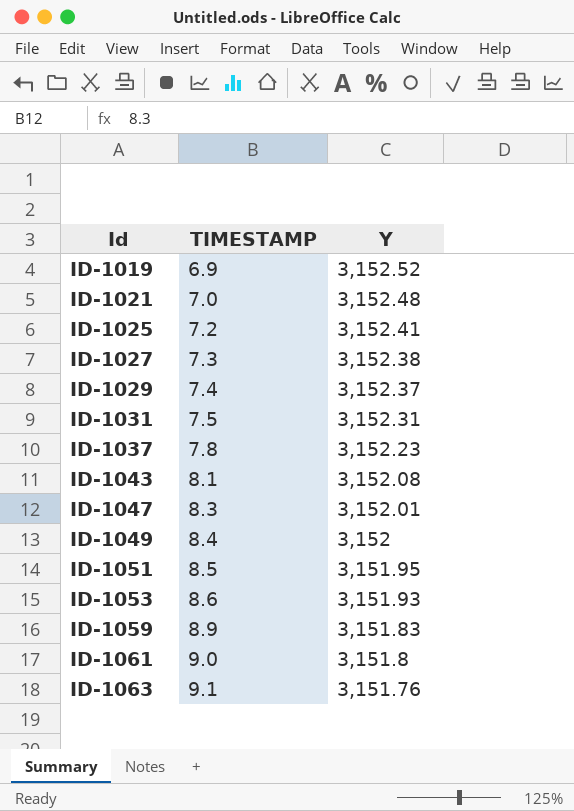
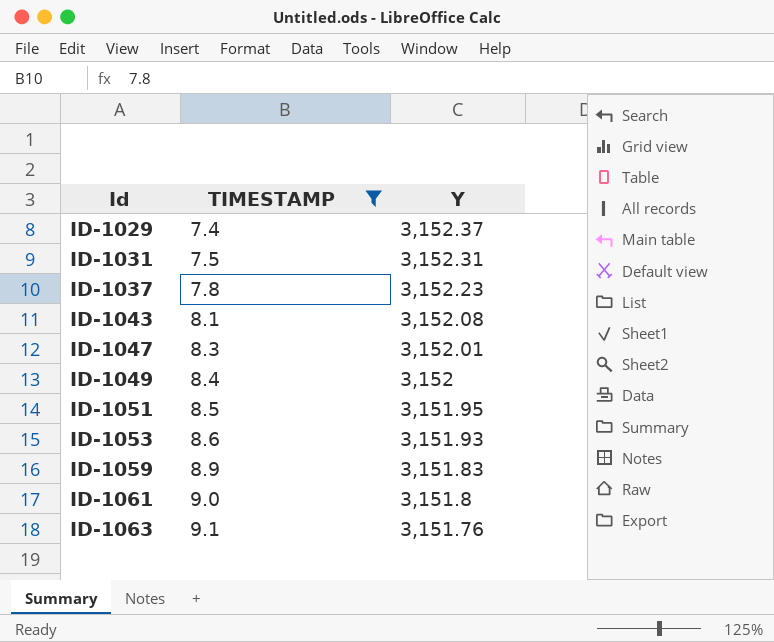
filter: none -> TIMESTAMP >= 7.4

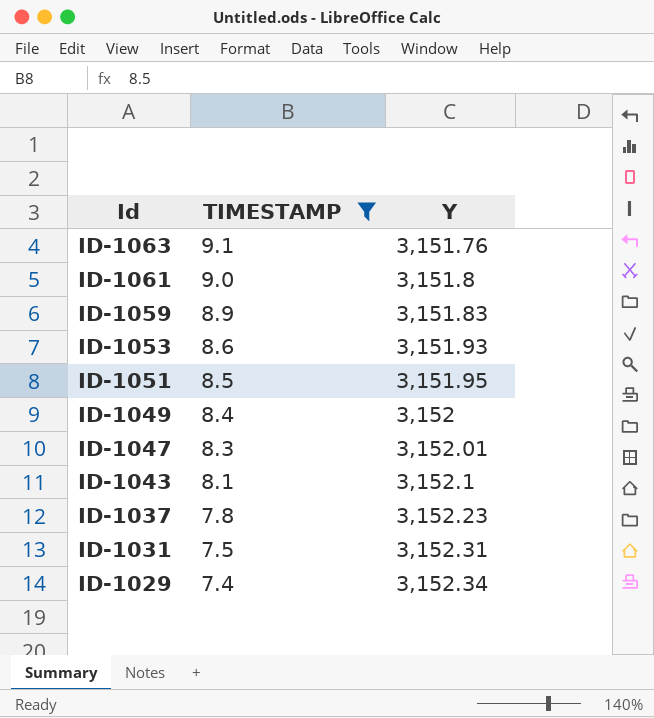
row order: Id ascending -> Id descending
ID-1043 | Y: 3,152.08 -> 3,152.1
ID-1029 | Y: 3,152.37 -> 3,152.34

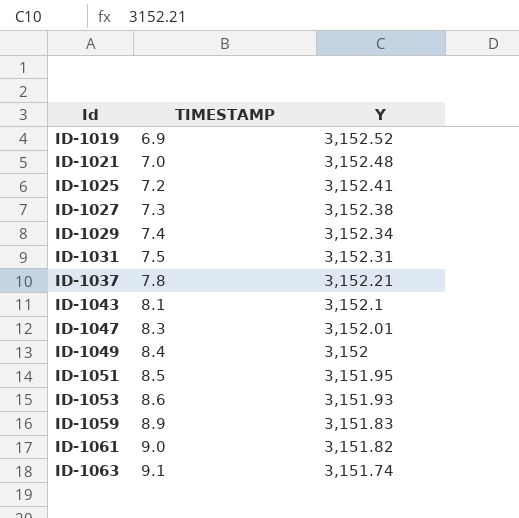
filter: TIMESTAMP >= 7.4 -> none
row order: Id descending -> Id ascending
ID-1037 | Y: 3,152.23 -> 3,152.21
ID-1061 | Y: 3,151.8 -> 3,151.82
ID-1063 | Y: 3,151.76 -> 3,151.74

